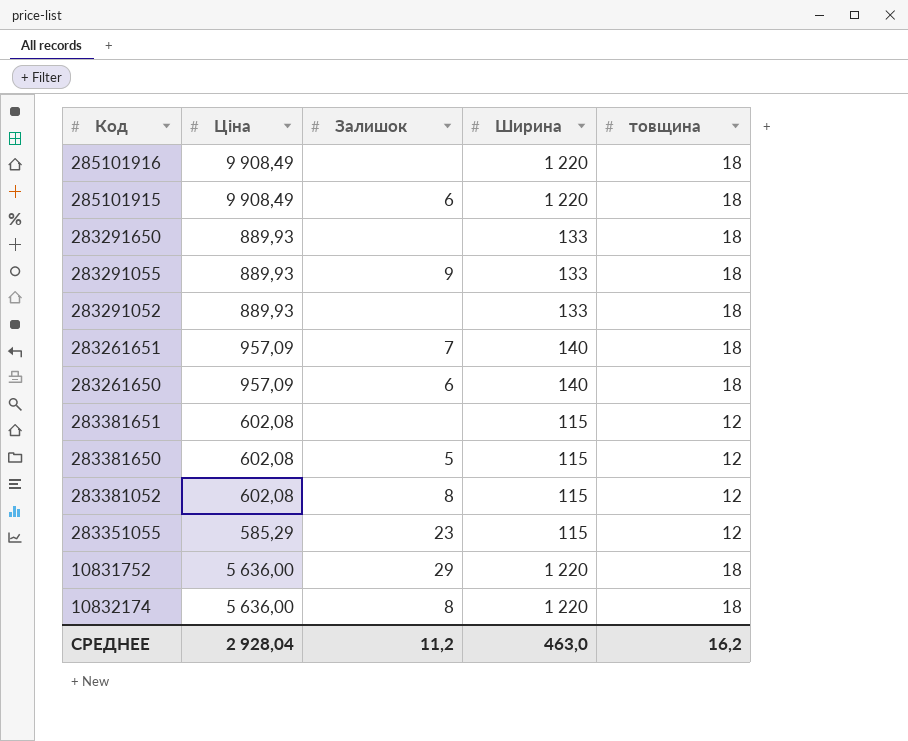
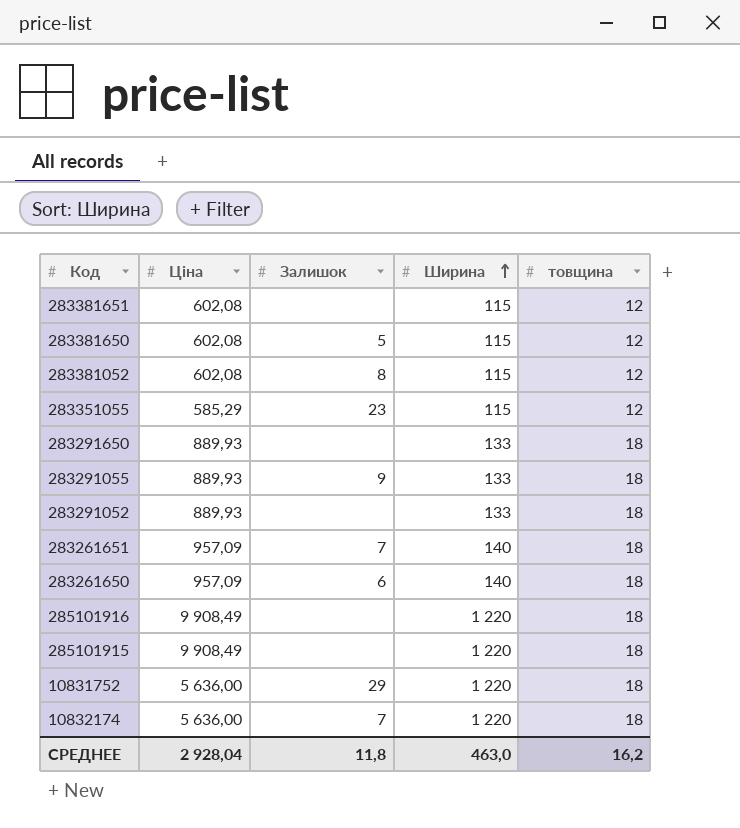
row order: none -> Ширина ascending
285101915 | Залишок: 6 -> none
10832174 | Залишок: 8 -> 7
СРЕДНЕЕ | Залишок: 11,2 -> 11,8

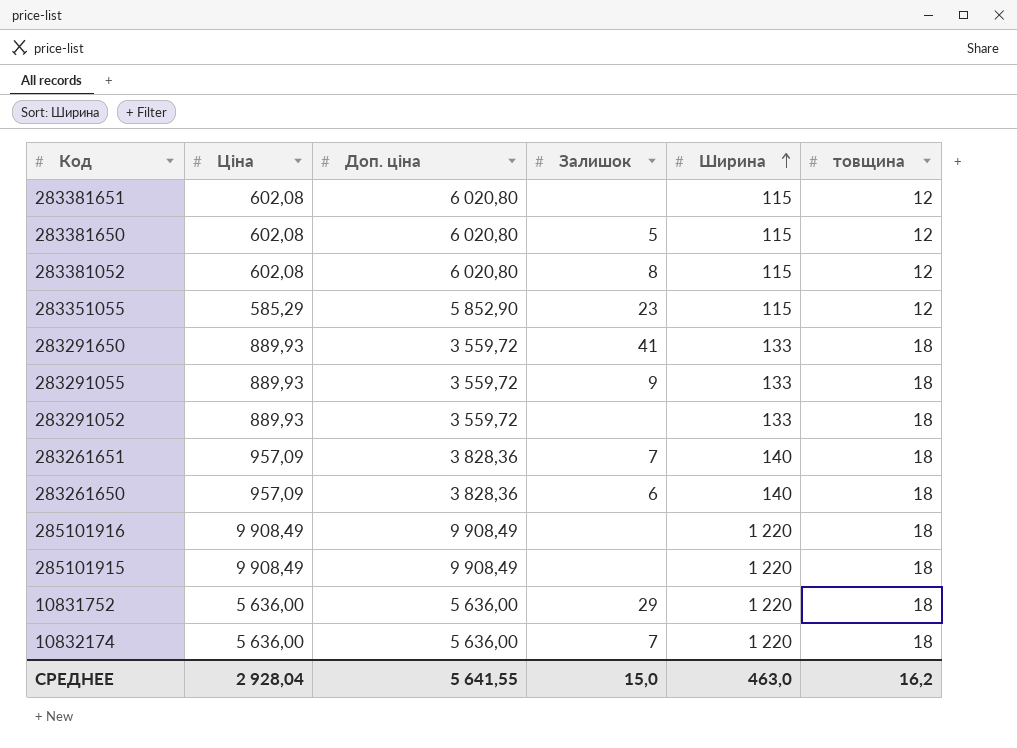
column Доп. ціна | position: none -> 3
283291650 | Залишок: none -> 41
СРЕДНЕЕ | Залишок: 11,8 -> 15,0

